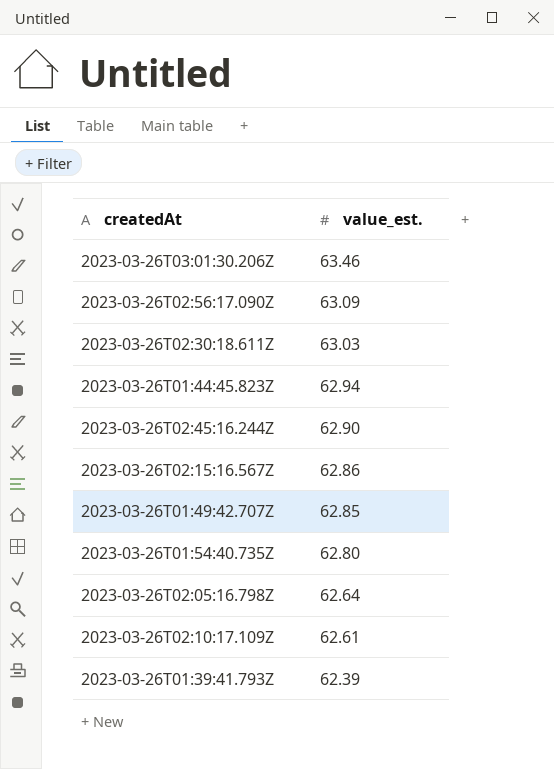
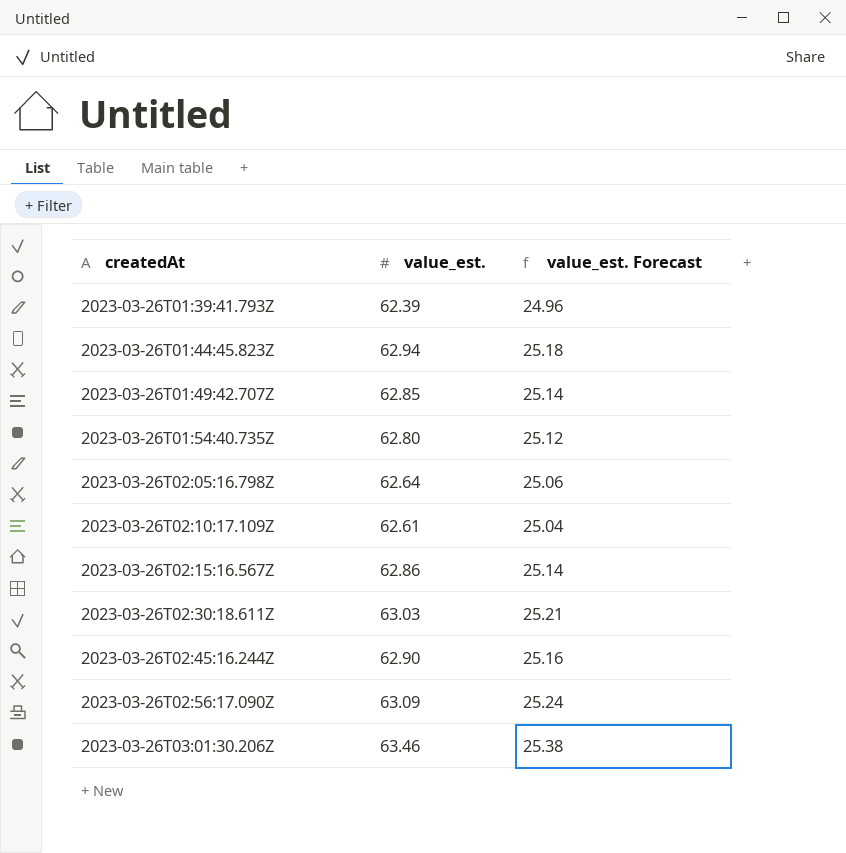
row order: value_est. descending -> createdAt ascending
column value_est. Forecast | formula: none -> [value_est.] * 0.4

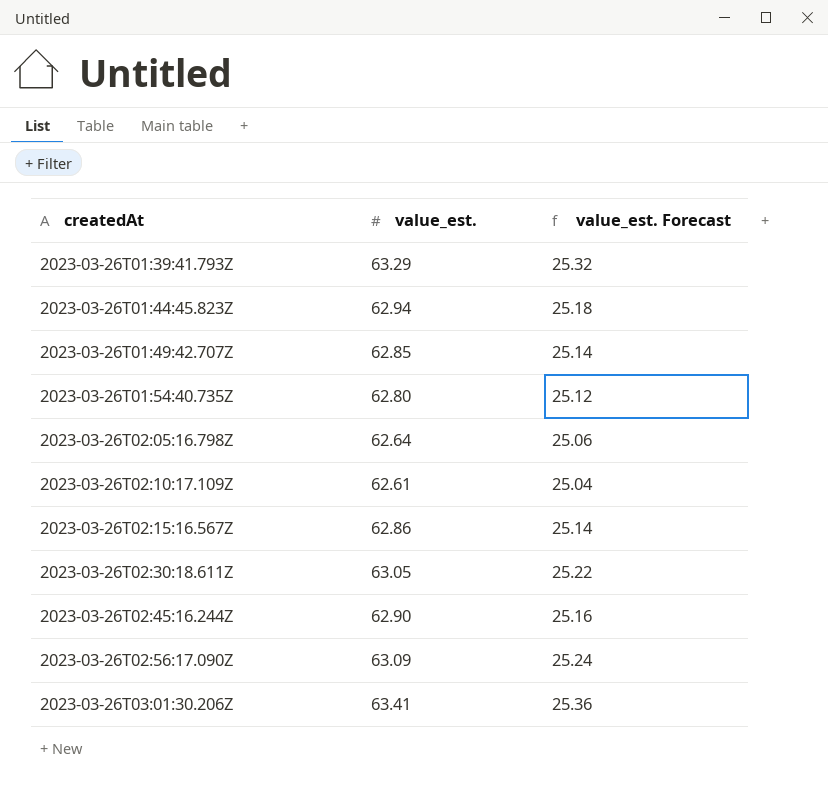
2023-03-26T01:39:41.793Z | value_est.: 62.39 -> 63.29
2023-03-26T01:39:41.793Z | value_est. Forecast: 24.96 -> 25.32
2023-03-26T02:30:18.611Z | value_est.: 63.03 -> 63.05
2023-03-26T02:30:18.611Z | value_est. Forecast: 25.21 -> 25.22
2023-03-26T03:01:30.206Z | value_est.: 63.46 -> 63.41
2023-03-26T03:01:30.206Z | value_est. Forecast: 25.38 -> 25.36

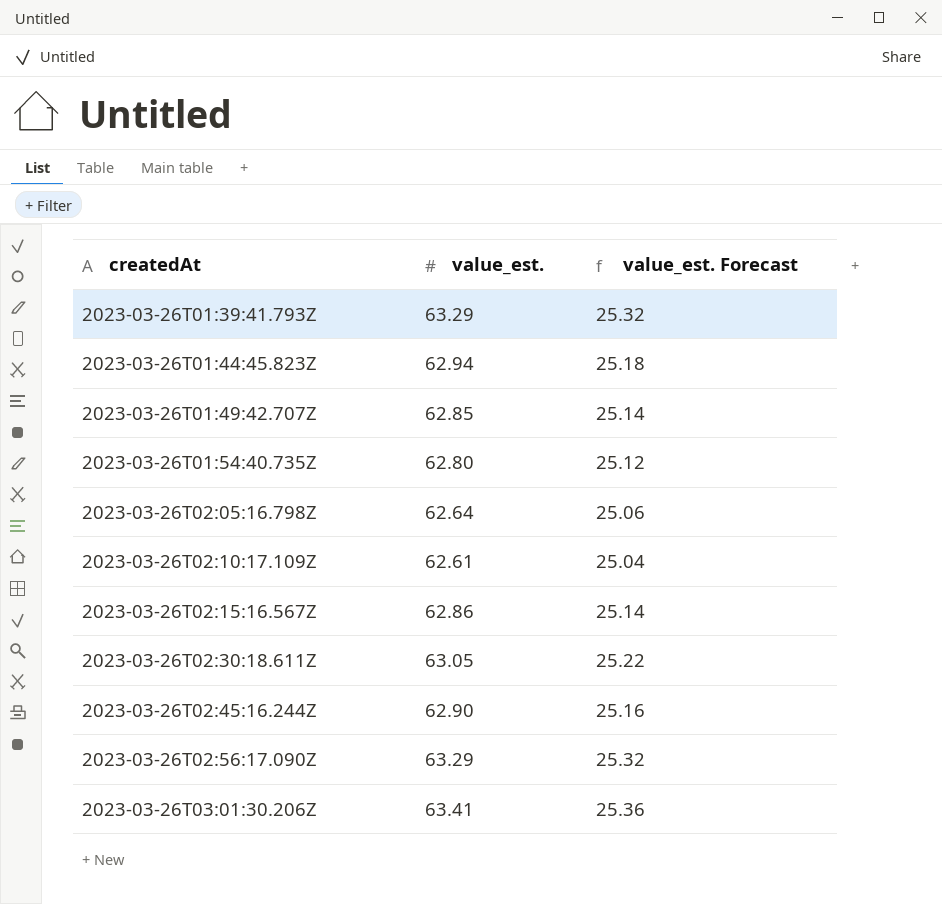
2023-03-26T02:56:17.090Z | value_est.: 63.09 -> 63.29
2023-03-26T02:56:17.090Z | value_est. Forecast: 25.24 -> 25.32

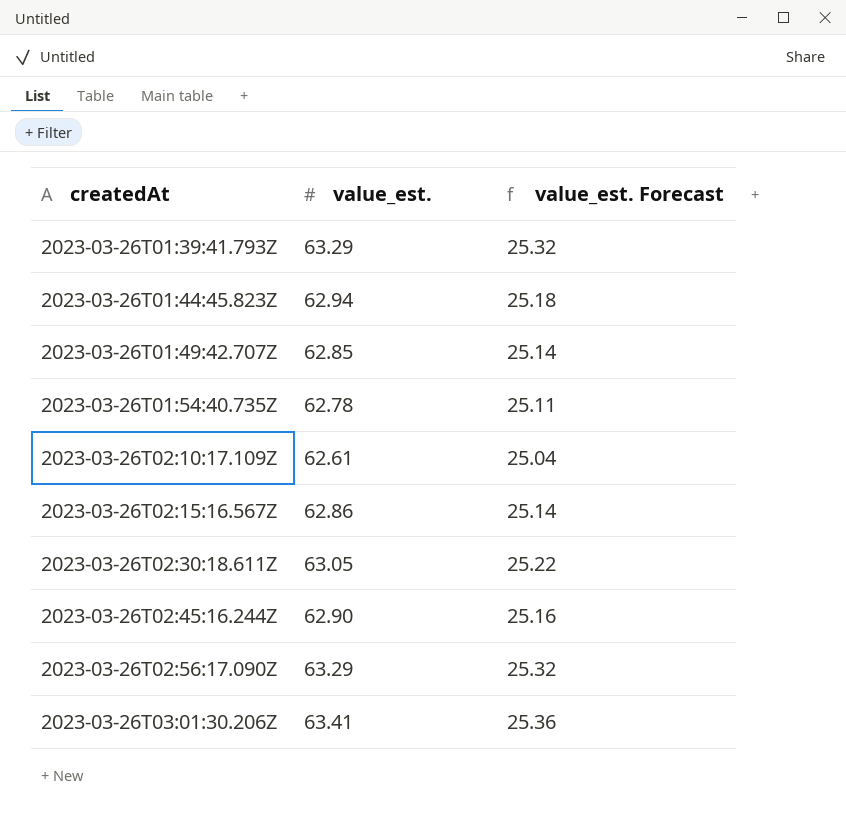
row 2023-03-26T02:05:16.798Z: 62.64 | 25.06 -> none
2023-03-26T01:54:40.735Z | value_est.: 62.80 -> 62.78
2023-03-26T01:54:40.735Z | value_est. Forecast: 25.12 -> 25.11

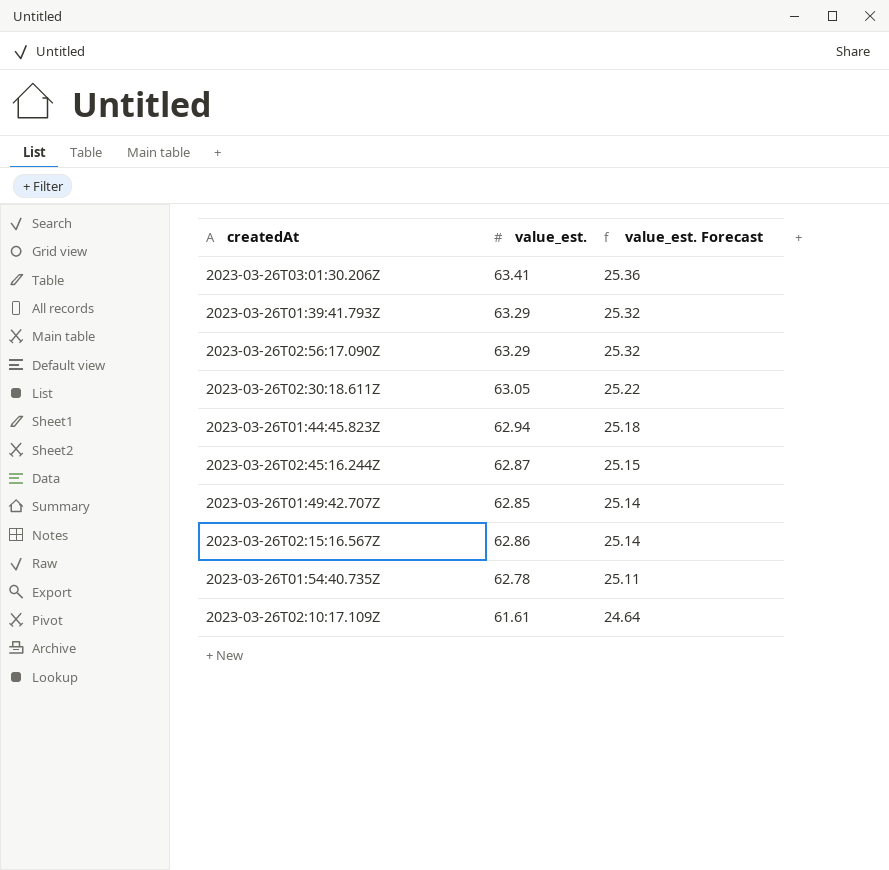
row order: createdAt ascending -> value_est. Forecast descending
2023-03-26T02:45:16.244Z | value_est.: 62.90 -> 62.87
2023-03-26T02:45:16.244Z | value_est. Forecast: 25.16 -> 25.15
2023-03-26T02:10:17.109Z | value_est.: 62.61 -> 61.61
2023-03-26T02:10:17.109Z | value_est. Forecast: 25.04 -> 24.64

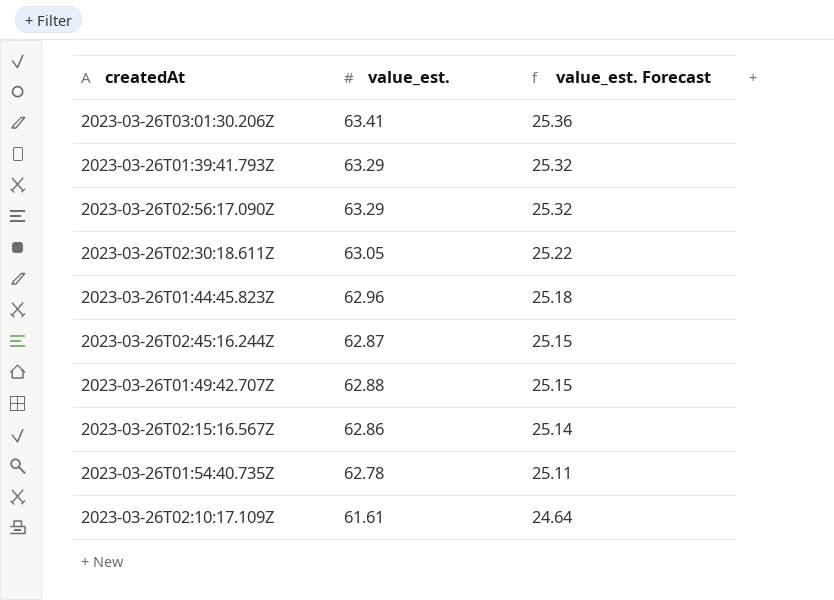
2023-03-26T01:44:45.823Z | value_est.: 62.94 -> 62.96
2023-03-26T01:49:42.707Z | value_est.: 62.85 -> 62.88
2023-03-26T01:49:42.707Z | value_est. Forecast: 25.14 -> 25.15

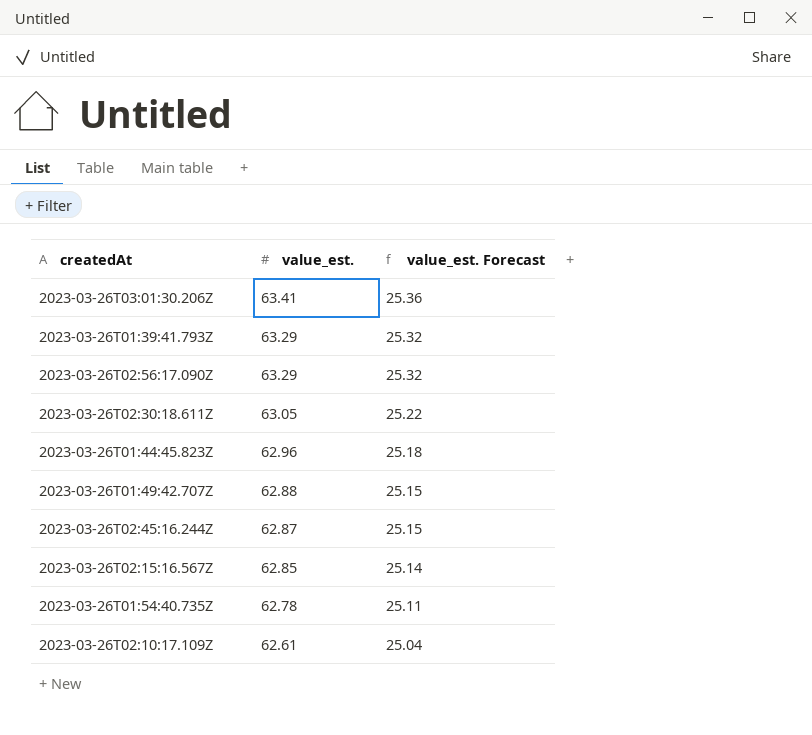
row order: value_est. Forecast descending -> value_est. descending
2023-03-26T02:15:16.567Z | value_est.: 62.86 -> 62.85
2023-03-26T02:10:17.109Z | value_est.: 61.61 -> 62.61
2023-03-26T02:10:17.109Z | value_est. Forecast: 24.64 -> 25.04

